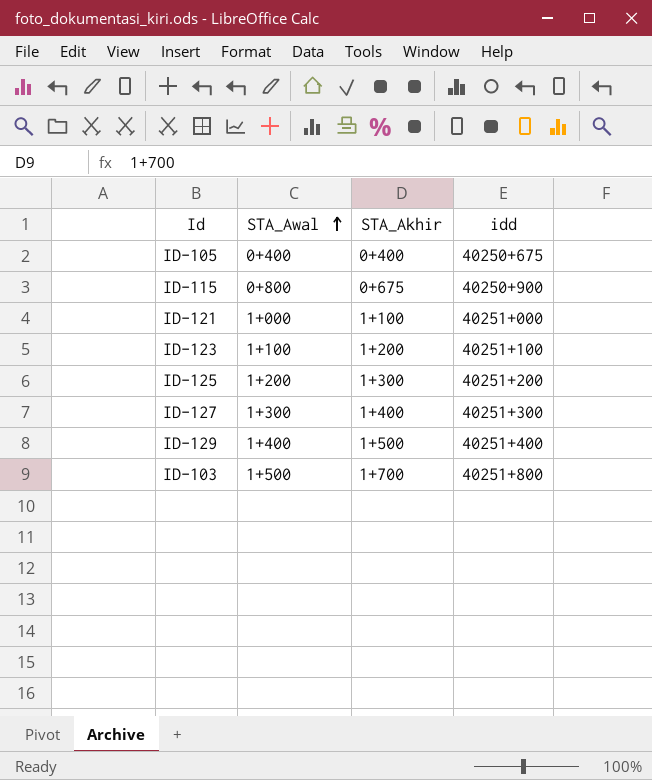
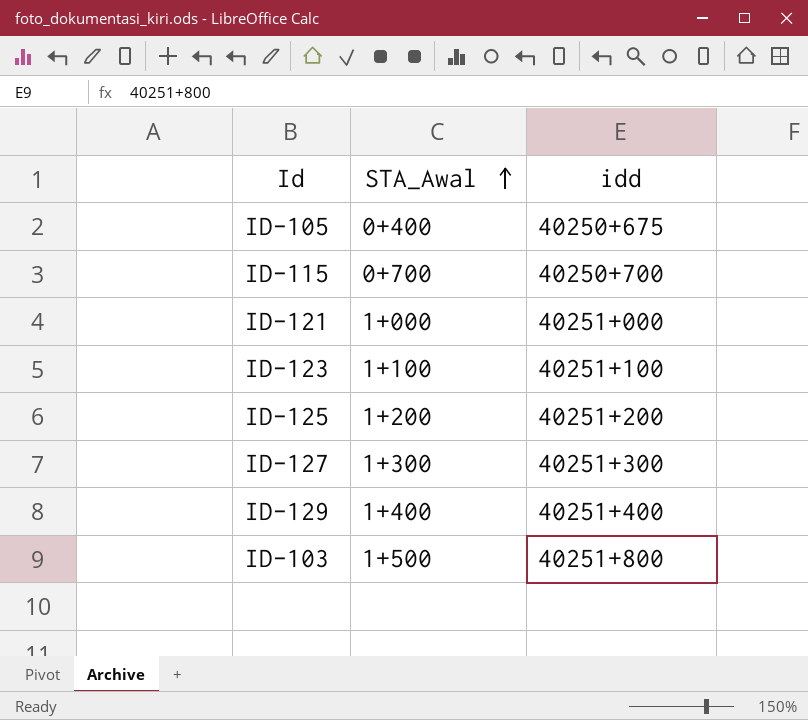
column STA_Akhir | position: 3 -> none
ID-115 | STA_Awal: 0+800 -> 0+700
ID-115 | idd: 40250+900 -> 40250+700

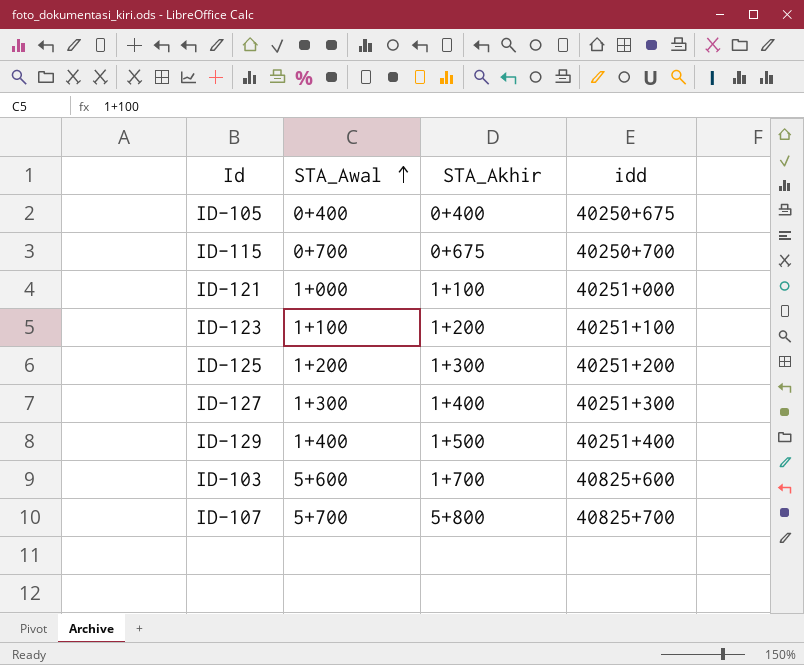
column STA_Akhir | position: none -> 3
ID-103 | STA_Awal: 1+500 -> 5+600
ID-103 | idd: 40251+800 -> 40825+600
row ID-107: none -> 5+700 | 5+800 | 40825+700

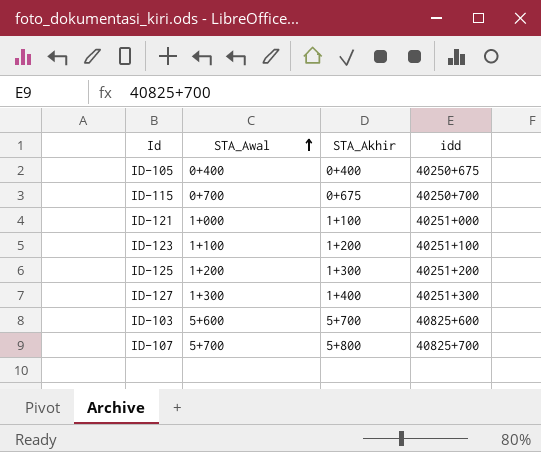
row ID-129: 1+400 | 1+500 | 40251+400 -> none
ID-103 | STA_Akhir: 1+700 -> 5+700

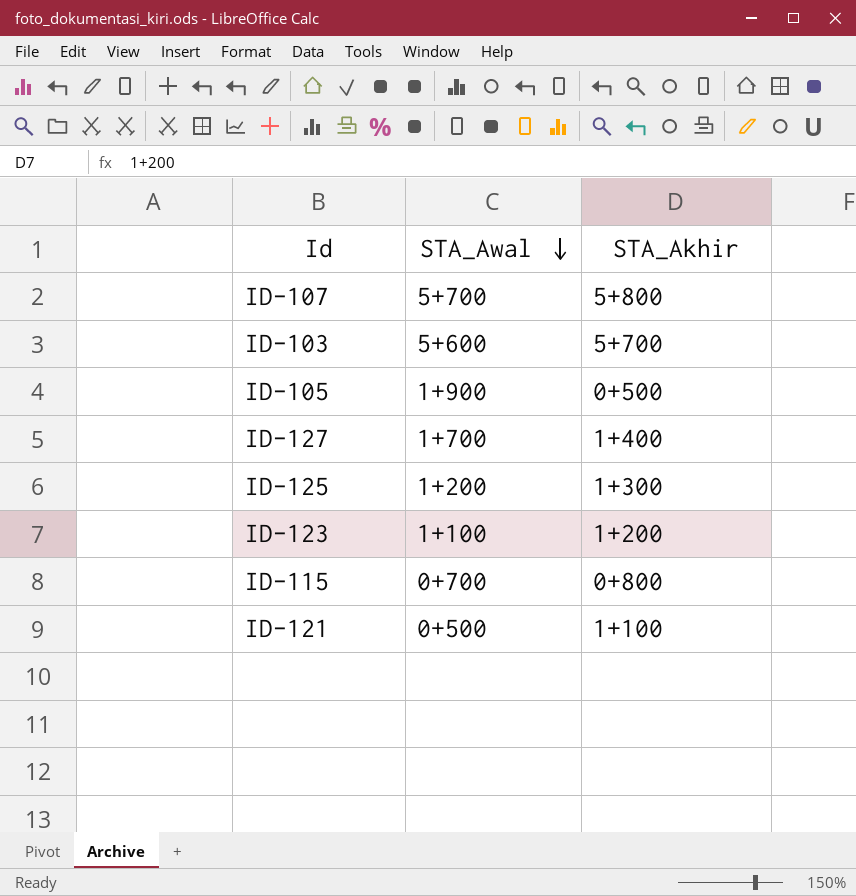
row order: STA_Awal ascending -> STA_Awal descending
column idd | position: 4 -> none
ID-105 | STA_Awal: 0+400 -> 1+900
ID-105 | STA_Akhir: 0+400 -> 0+500
ID-127 | STA_Awal: 1+300 -> 1+700
ID-115 | STA_Akhir: 0+675 -> 0+800
ID-121 | STA_Awal: 1+000 -> 0+500

